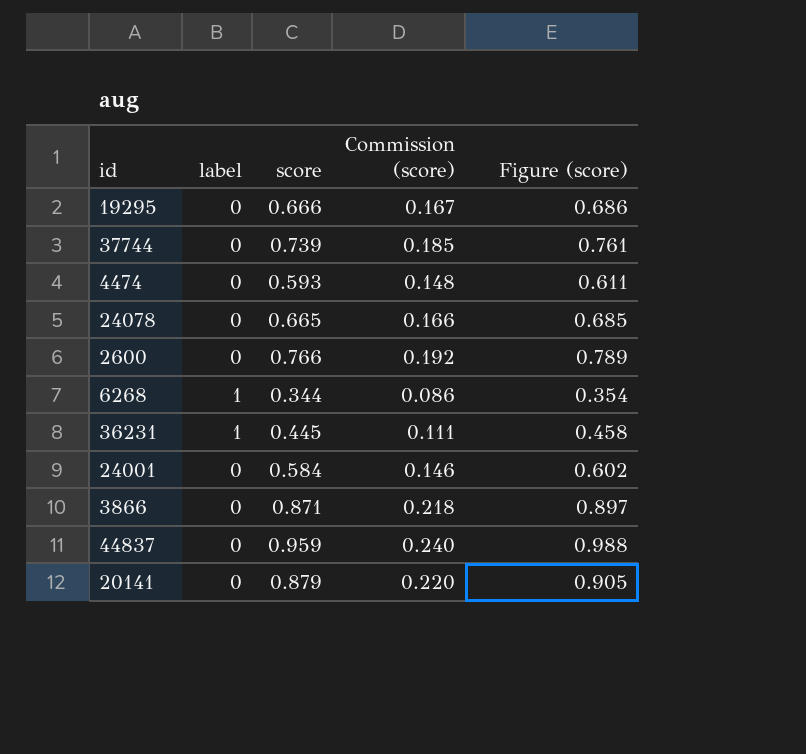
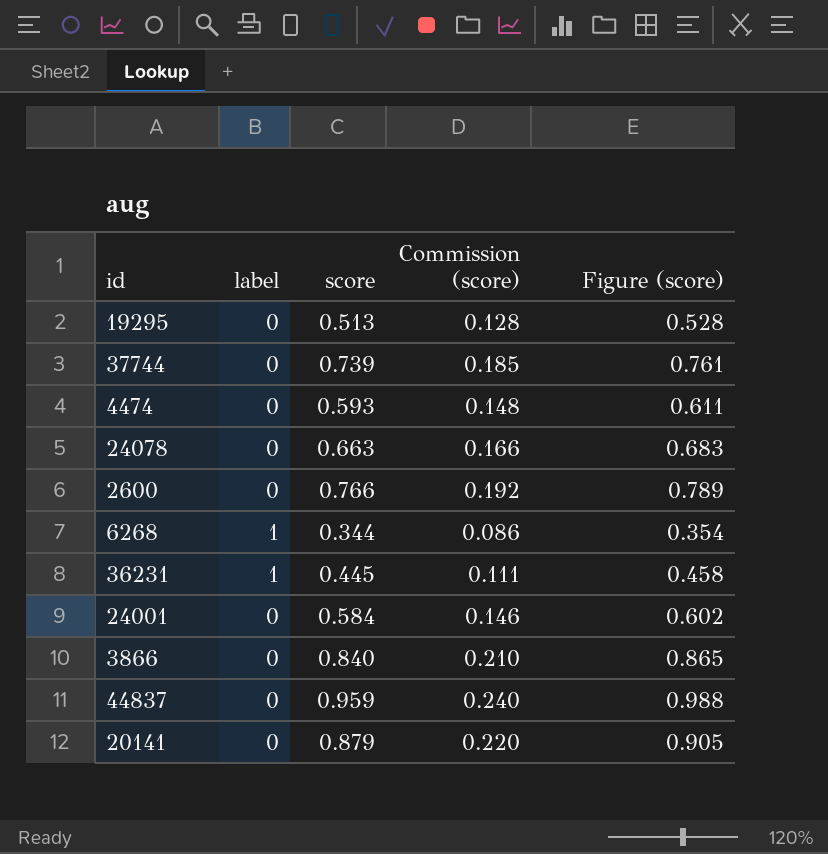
19295 | score: 0.666 -> 0.513
19295 | Commission (score): 0.167 -> 0.128
19295 | Figure (score): 0.686 -> 0.528
24078 | score: 0.665 -> 0.663
24078 | Figure (score): 0.685 -> 0.683
3866 | score: 0.871 -> 0.840
3866 | Commission (score): 0.218 -> 0.210
3866 | Figure (score): 0.897 -> 0.865

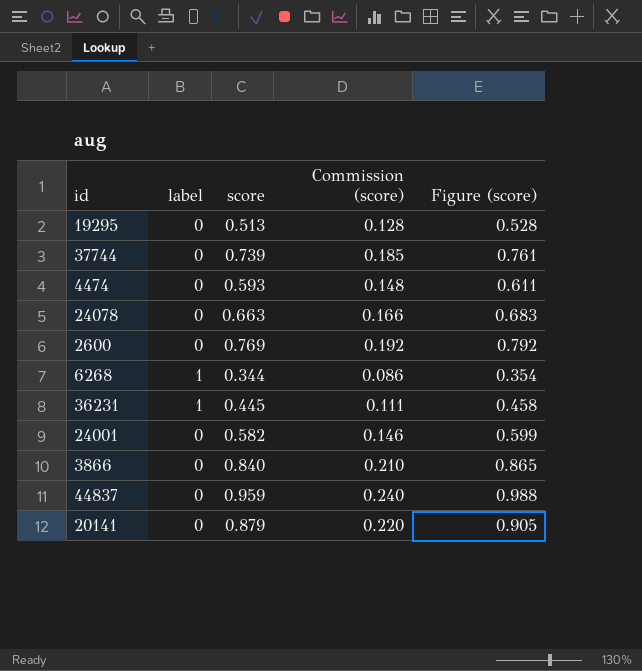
2600 | score: 0.766 -> 0.769
2600 | Figure (score): 0.789 -> 0.792
24001 | score: 0.584 -> 0.582
24001 | Figure (score): 0.602 -> 0.599

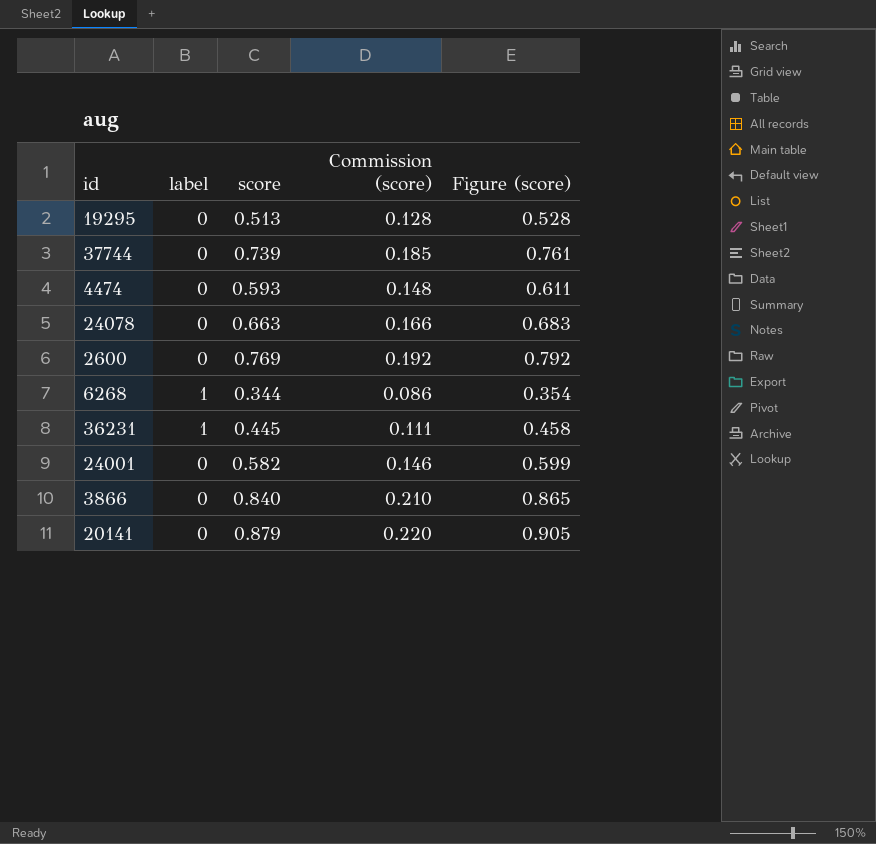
row 44837: 0 | 0.959 | 0.240 | 0.988 -> none

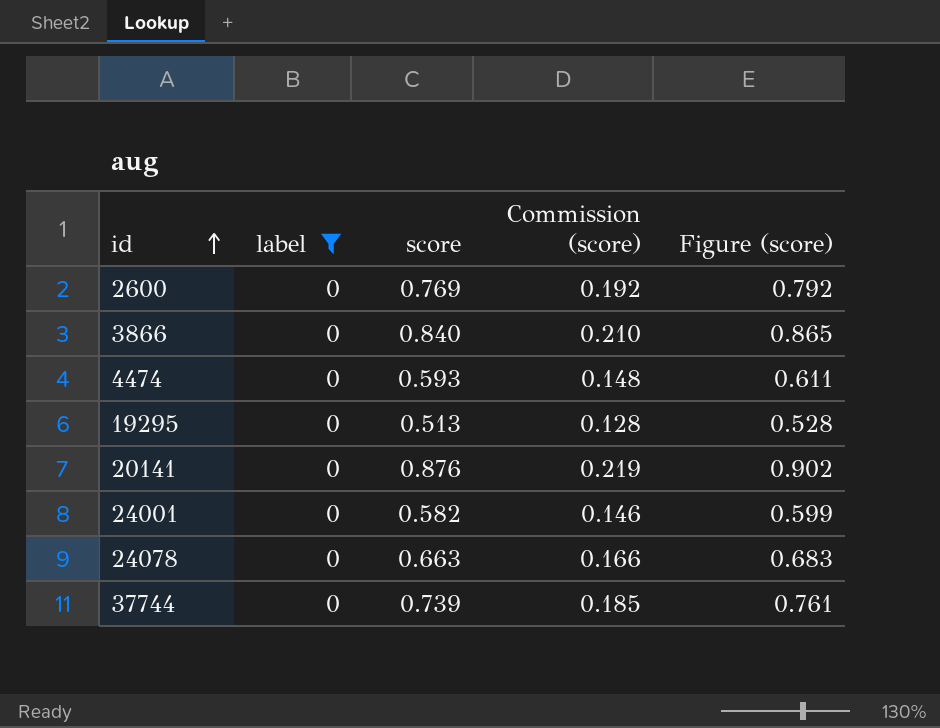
filter: none -> label = 0
row order: none -> id ascending
20141 | score: 0.879 -> 0.876
20141 | Commission (score): 0.220 -> 0.219
20141 | Figure (score): 0.905 -> 0.902

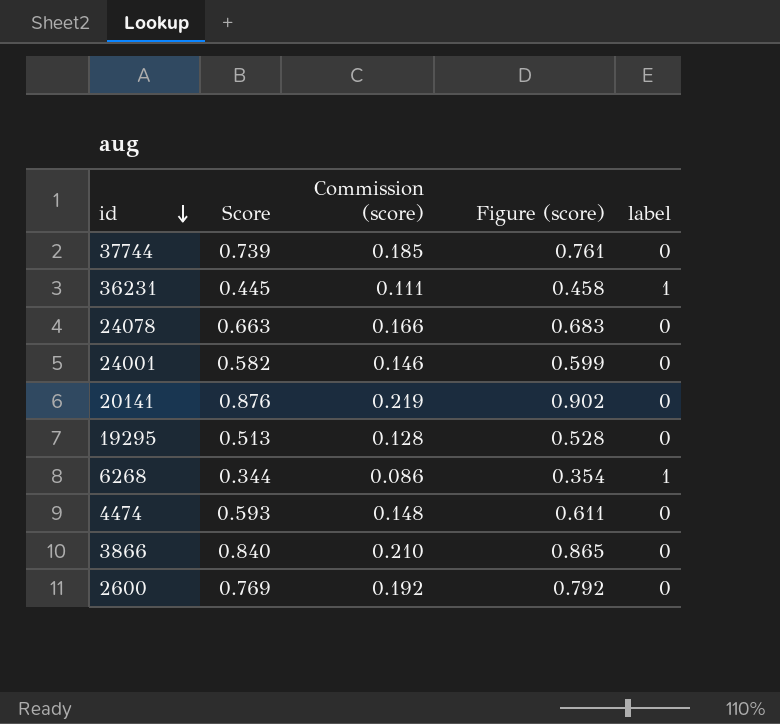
filter: label = 0 -> none
row order: id ascending -> id descending
column name: score -> Score
column label | position: 2 -> 5

